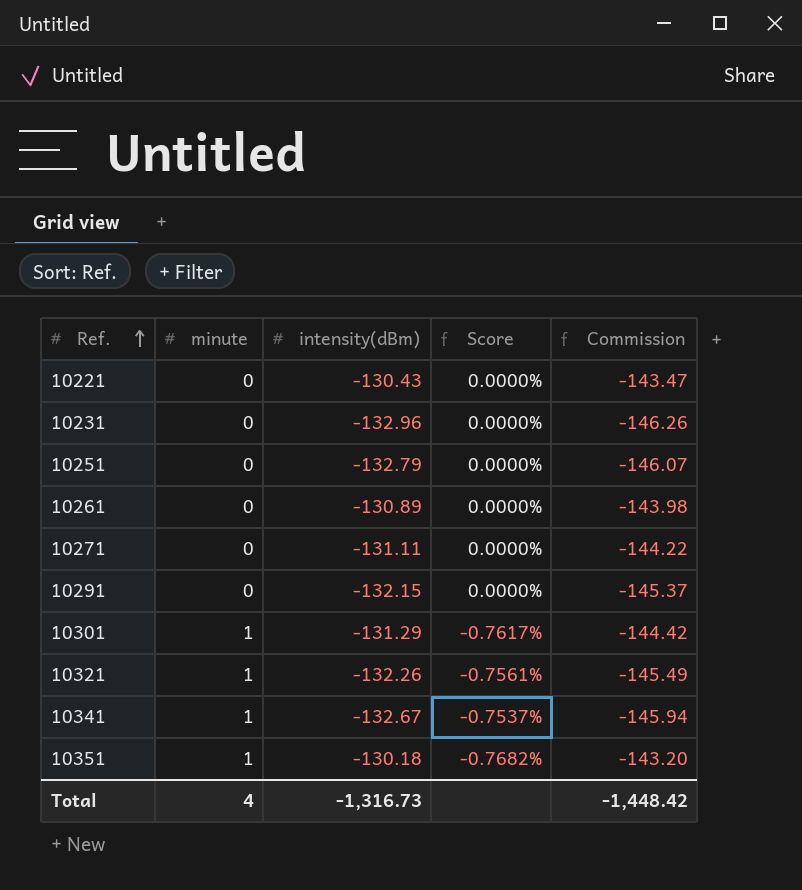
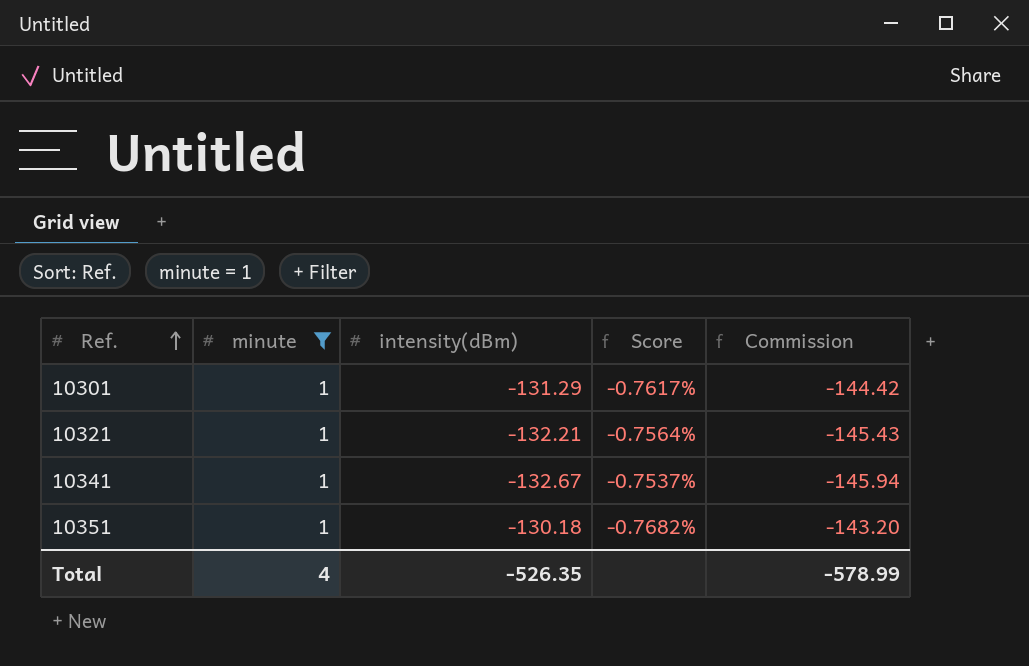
filter: none -> minute = 1
10321 | intensity(dBm): -132.26 -> -132.21
10321 | Score: -0.7561% -> -0.7564%
10321 | Commission: -145.49 -> -145.43
Total | intensity(dBm): -1,316.73 -> -526.35
Total | Commission: -1,448.42 -> -578.99

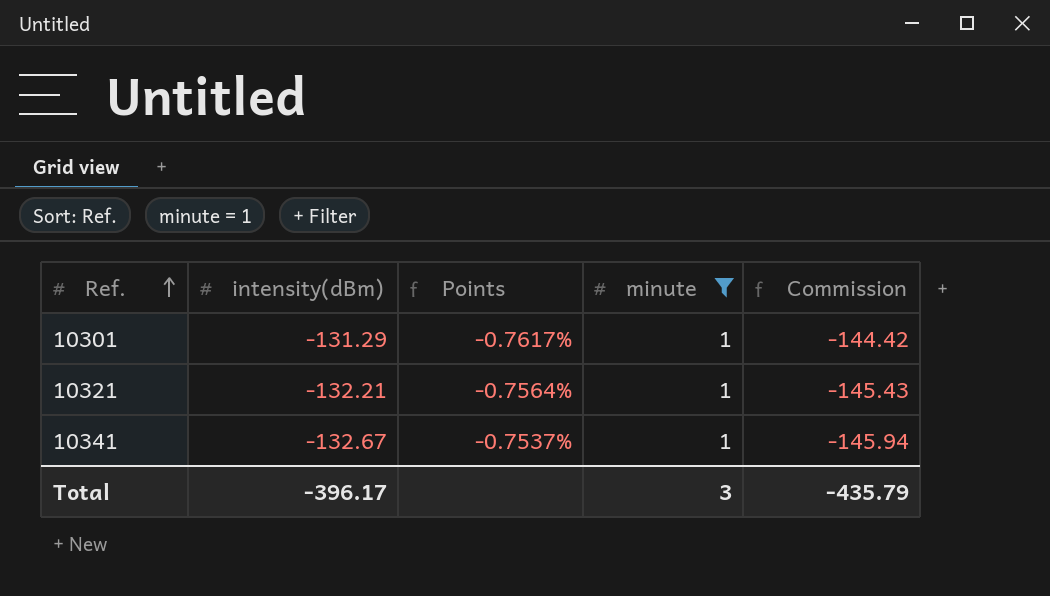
column name: Score -> Points
column minute | position: 2 -> 4
row 10351: 1 | -130.18 | -0.7682% | -143.20 -> none
Total | intensity(dBm): -526.35 -> -396.17
Total | minute: 4 -> 3
Total | Commission: -578.99 -> -435.79

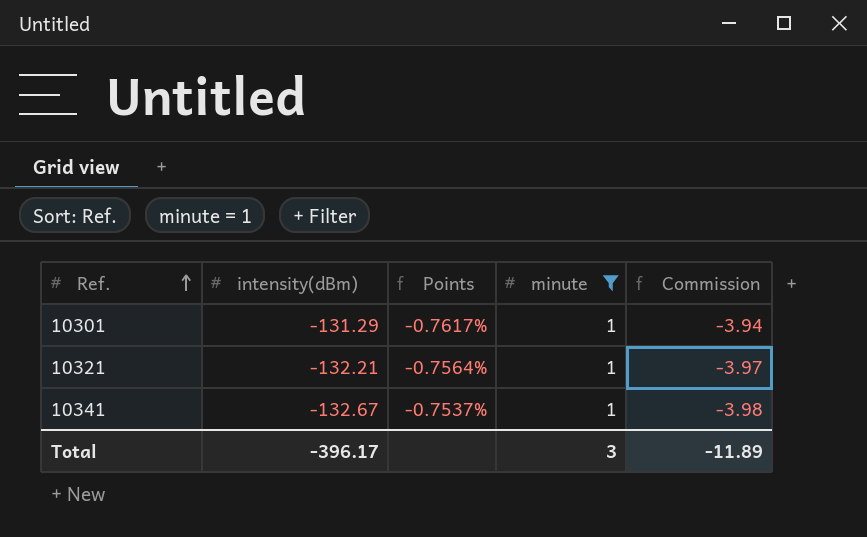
column Commission | formula: [intensity(dBm)] * 1.1 -> [intensity(dBm)] * 0.03
Total | Commission: -435.79 -> -11.89

